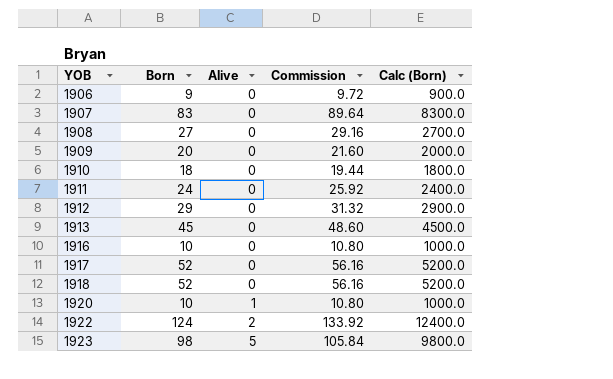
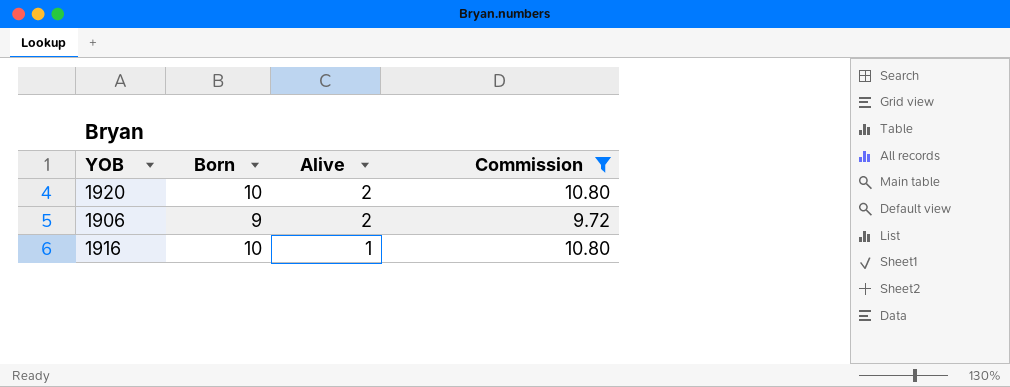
filter: none -> Commission <= 10.80
row order: YOB ascending -> Alive descending
column Calc (Born) | formula: [Born] * 100 -> none
1920 | Alive: 1 -> 2
1906 | Alive: 0 -> 2
1916 | Alive: 0 -> 1

